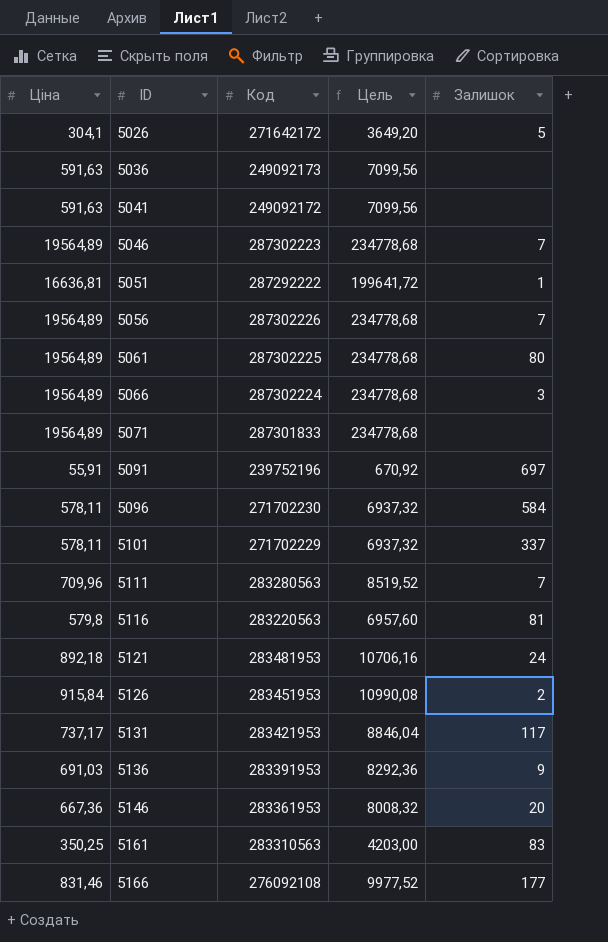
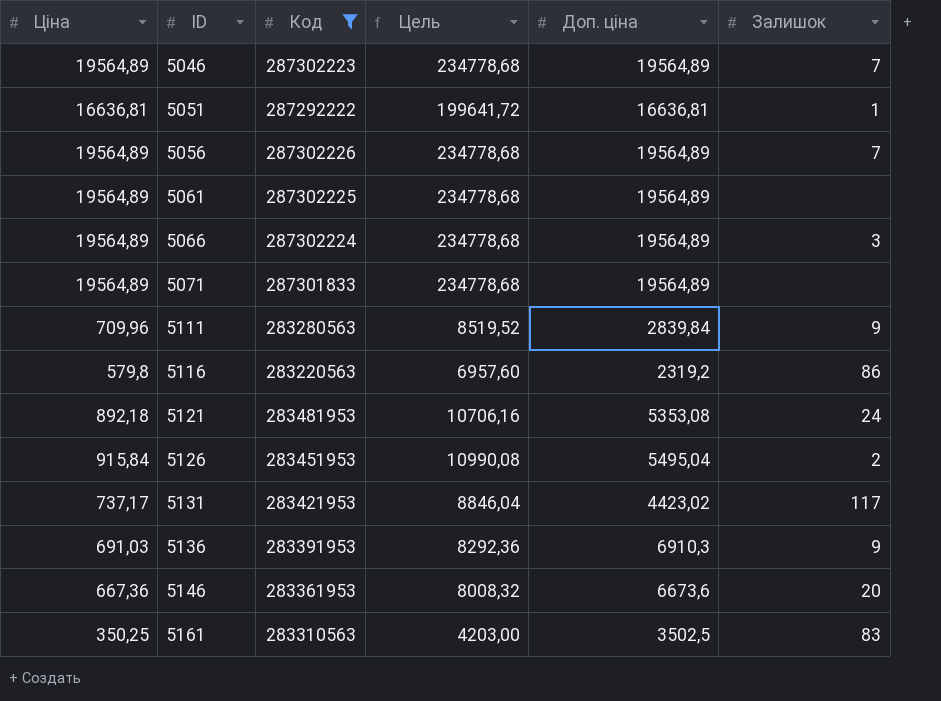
filter: none -> Код >= 283220563
column Доп. ціна | position: none -> 5
5061 | Залишок: 80 -> none
5111 | Залишок: 7 -> 9
5116 | Залишок: 81 -> 86

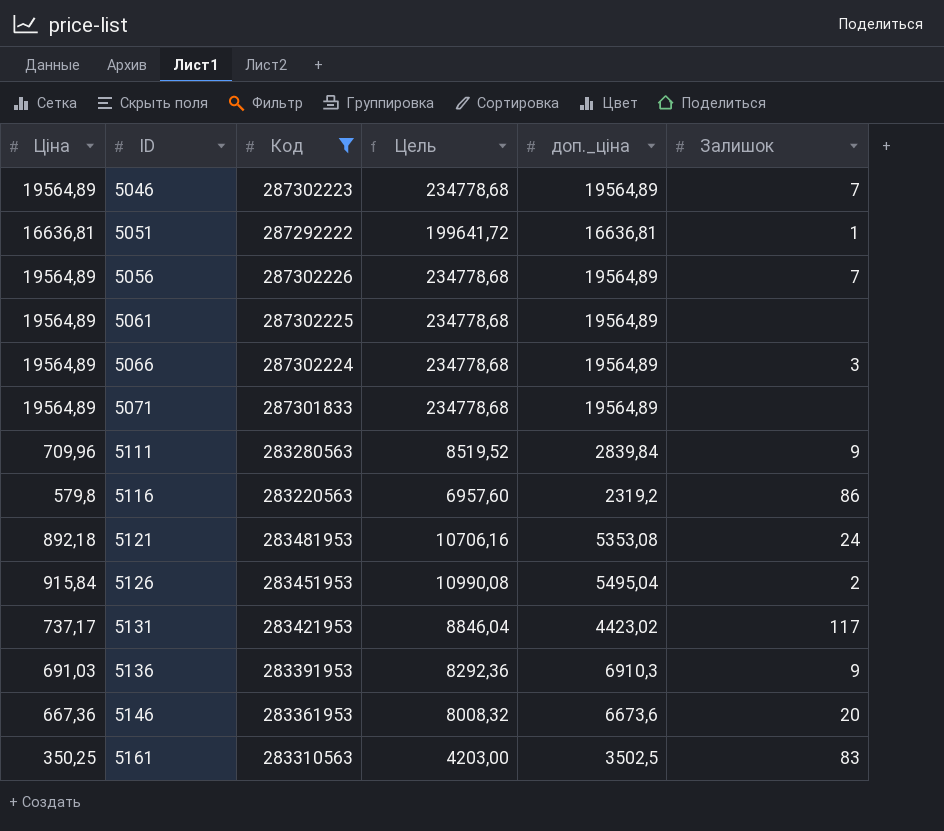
column name: Доп. ціна -> доп._ціна

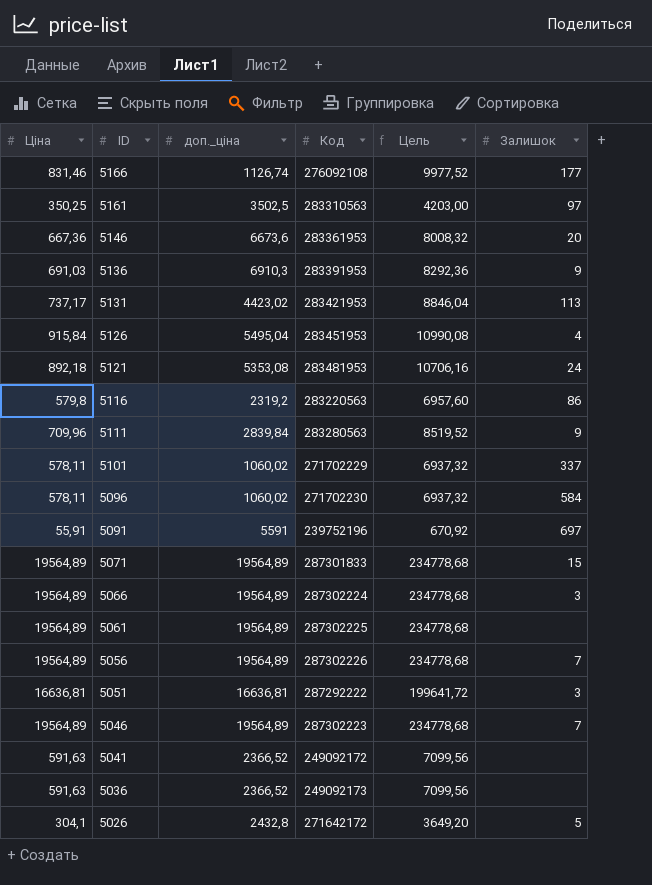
filter: Код >= 283220563 -> none
row order: ID ascending -> ID descending
column доп._ціна | position: 5 -> 3
5161 | Залишок: 83 -> 97
5131 | Залишок: 117 -> 113
5126 | Залишок: 2 -> 4
5071 | Залишок: none -> 15
5051 | Залишок: 1 -> 3

